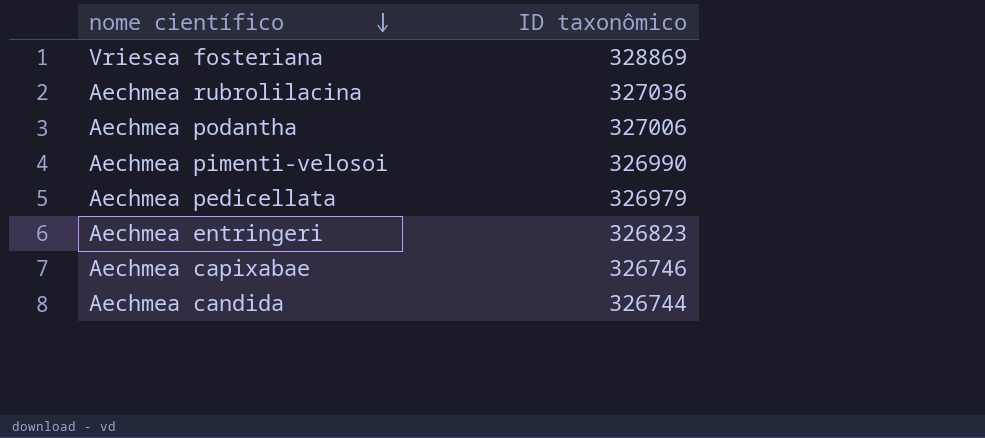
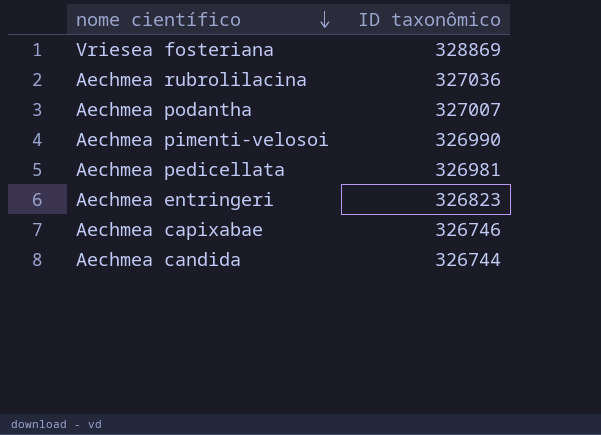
Aechmea podantha | ID taxonômico: 327006 -> 327007
Aechmea pedicellata | ID taxonômico: 326979 -> 326981

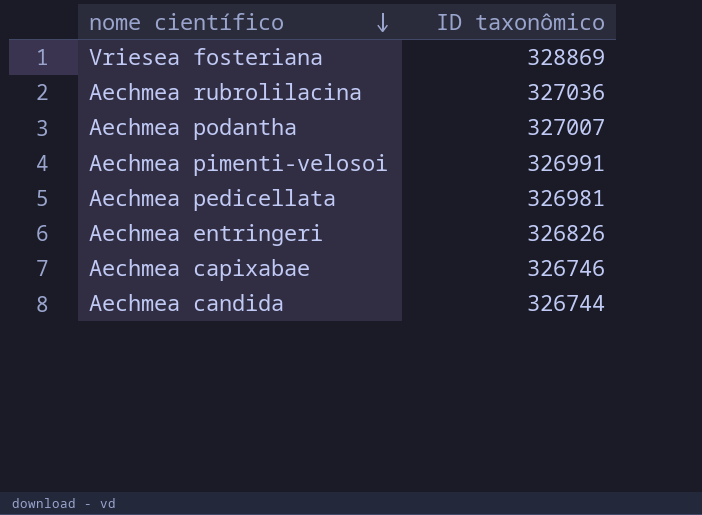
Aechmea pimenti-velosoi | ID taxonômico: 326990 -> 326991
Aechmea entringeri | ID taxonômico: 326823 -> 326826

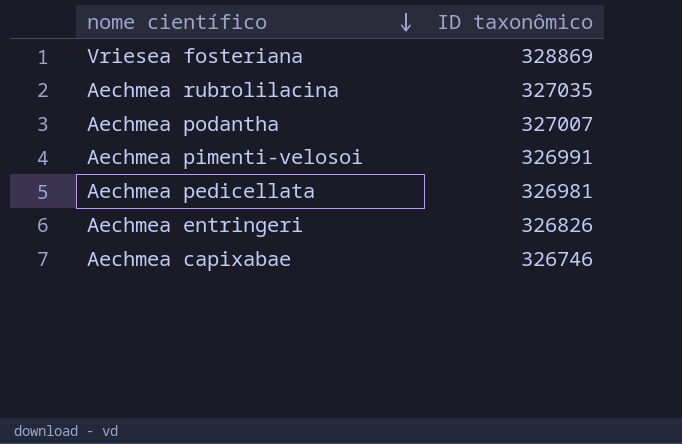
row Aechmea candida: 326744 -> none
Aechmea rubrolilacina | ID taxonômico: 327036 -> 327035

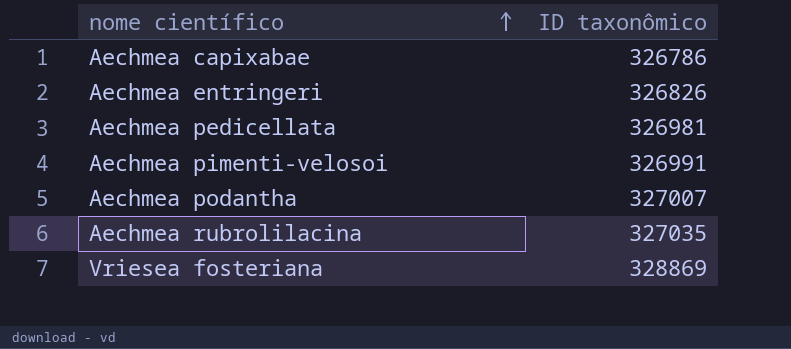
row order: nome científico descending -> nome científico ascending
Aechmea capixabae | ID taxonômico: 326746 -> 326786

